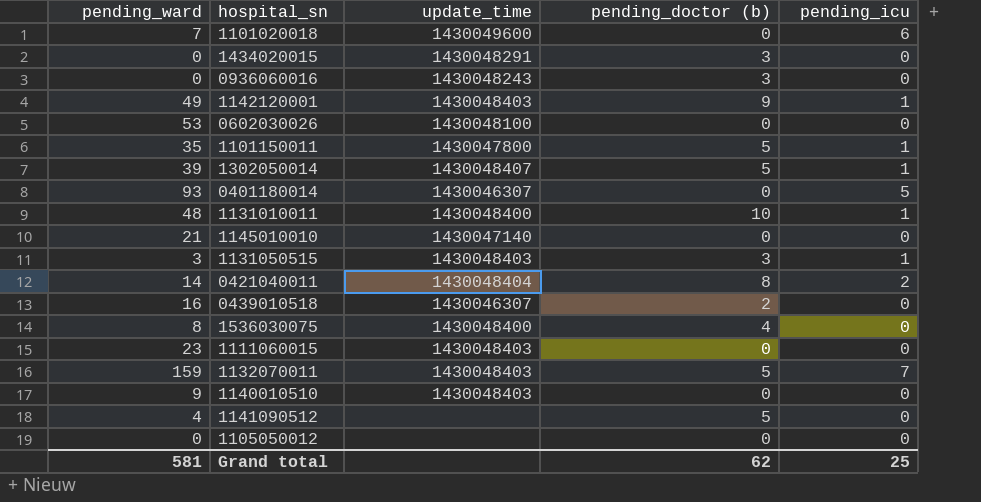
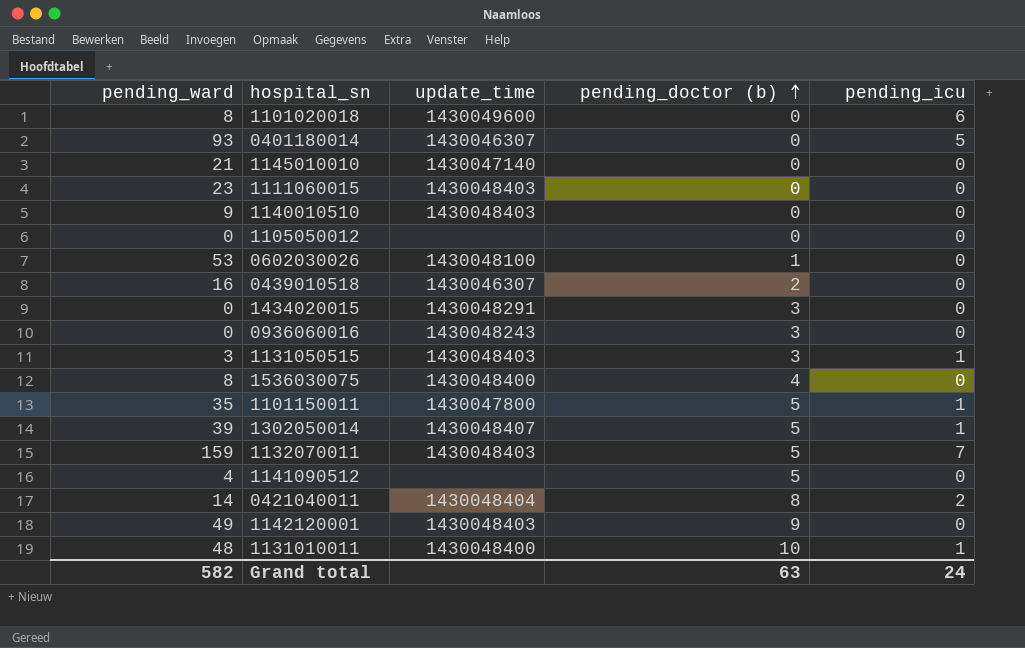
row order: none -> pending_doctor (b) ascending
1101020018 | pending_ward: 7 -> 8
0602030026 | pending_doctor (b): 0 -> 1
1142120001 | pending_icu: 1 -> 0
Grand total | pending_ward: 581 -> 582
Grand total | pending_doctor (b): 62 -> 63
Grand total | pending_icu: 25 -> 24

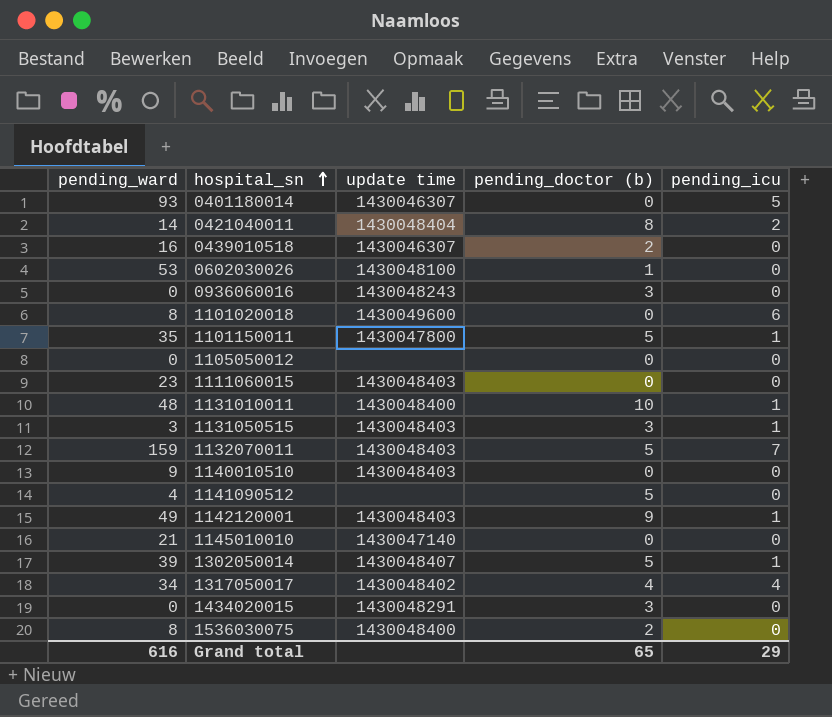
row order: pending_doctor (b) ascending -> hospital_sn ascending
column name: update_time -> update time
1142120001 | pending_icu: 0 -> 1
row 1317050017: none -> 34 | 1430048402 | 4 | 4
1536030075 | pending_doctor (b): 4 -> 2
Grand total | pending_ward: 582 -> 616
Grand total | pending_doctor (b): 63 -> 65
Grand total | pending_icu: 24 -> 29

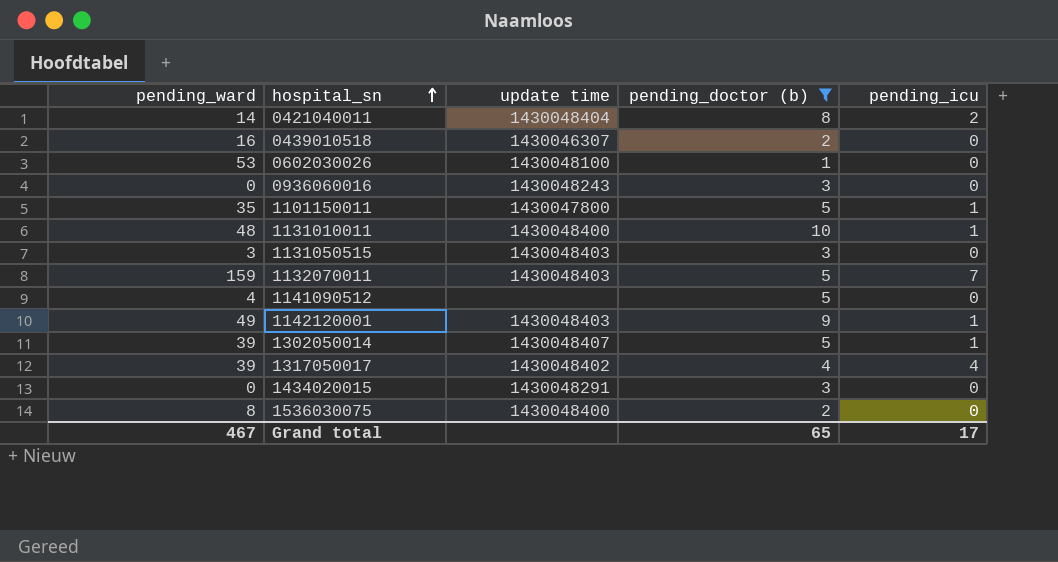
filter: none -> pending_doctor (b) != 0
1131050515 | pending_icu: 1 -> 0
1317050017 | pending_ward: 34 -> 39
Grand total | pending_ward: 616 -> 467
Grand total | pending_icu: 29 -> 17

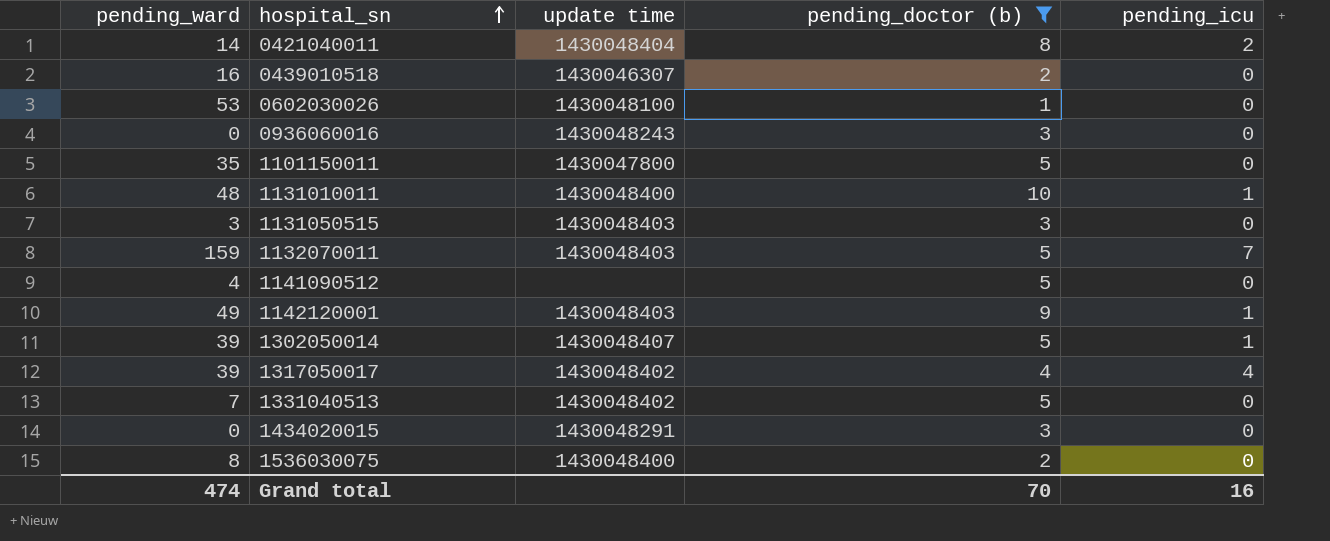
1101150011 | pending_icu: 1 -> 0
row 1331040513: none -> 7 | 1430048402 | 5 | 0
Grand total | pending_ward: 467 -> 474
Grand total | pending_doctor (b): 65 -> 70
Grand total | pending_icu: 17 -> 16

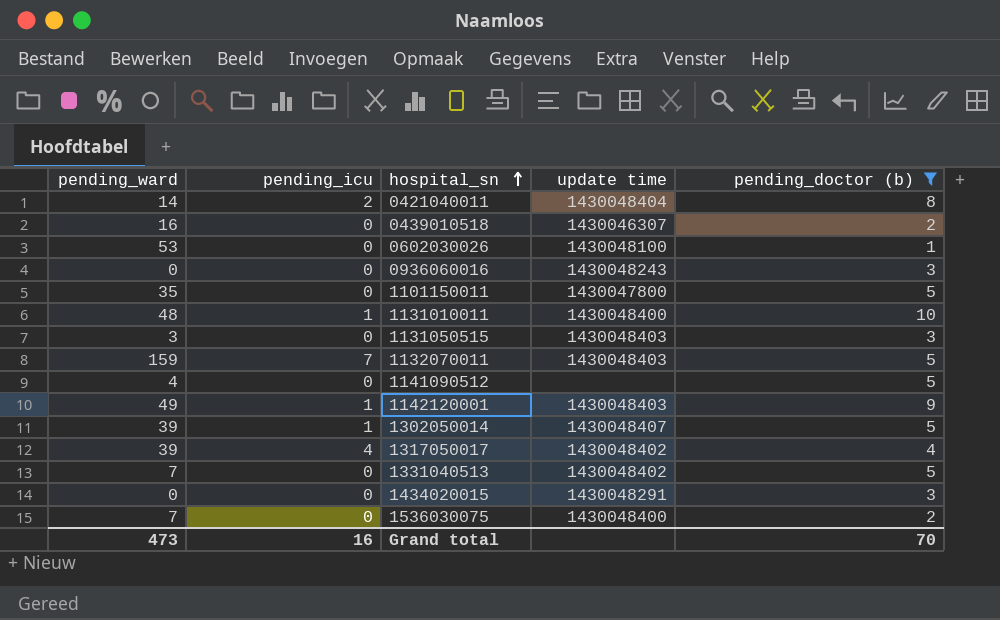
column pending_icu | position: 5 -> 2
1536030075 | pending_ward: 8 -> 7
Grand total | pending_ward: 474 -> 473

